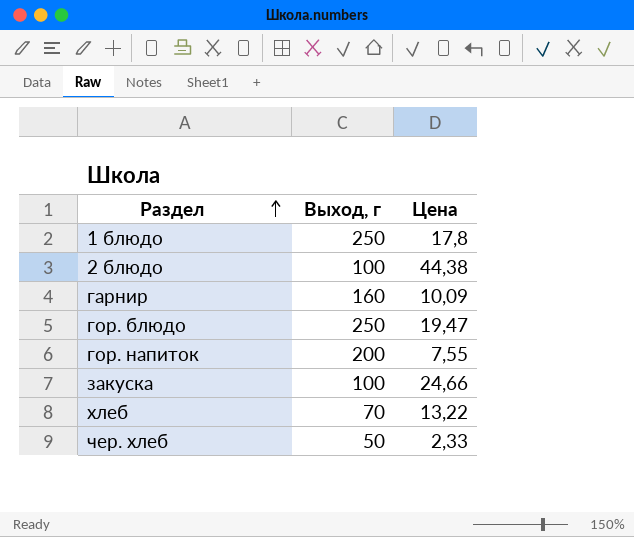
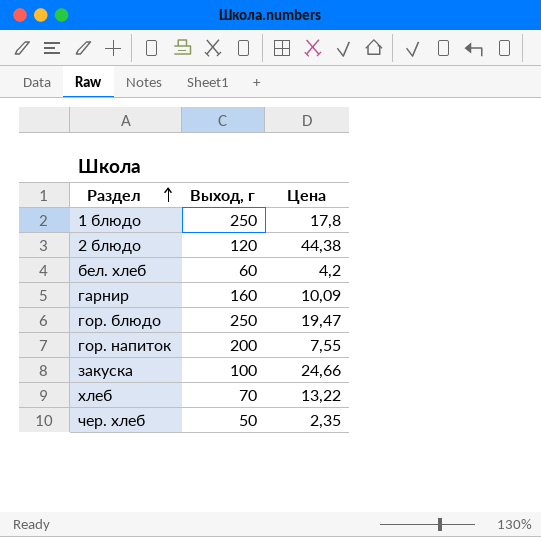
2 блюдо | Выход, г: 100 -> 120
row бел. хлеб: none -> 60 | 4,2
чер. хлеб | Цена: 2,33 -> 2,35

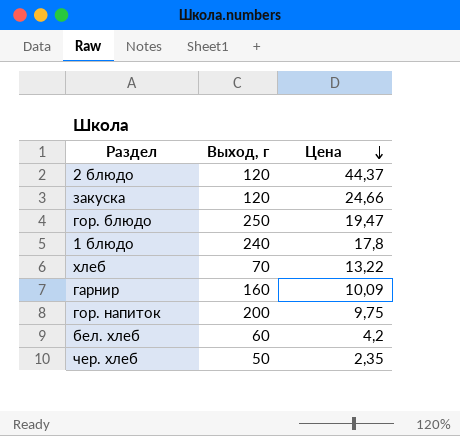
row order: Раздел ascending -> Цена descending
2 блюдо | Цена: 44,38 -> 44,37
закуска | Выход, г: 100 -> 120
1 блюдо | Выход, г: 250 -> 240
гор. напиток | Цена: 7,55 -> 9,75

